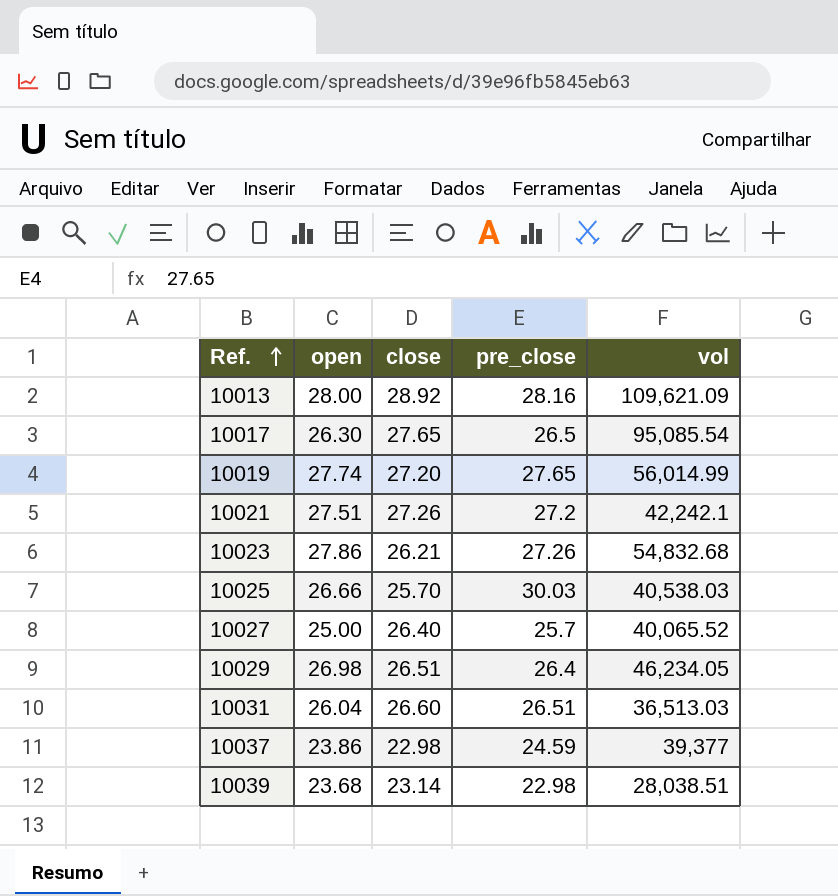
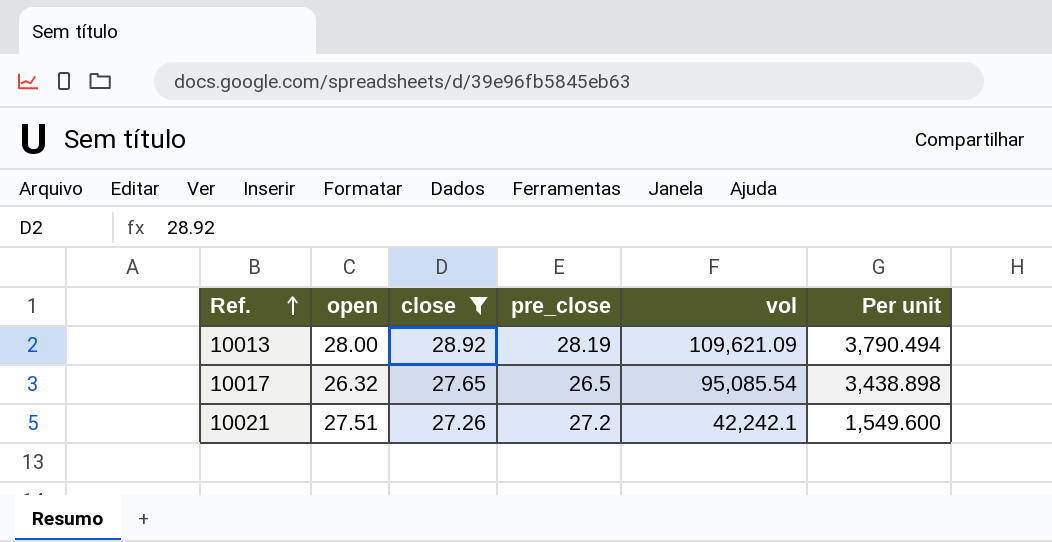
filter: none -> close >= 27.26
column Per unit | formula: none -> [vol] / [close]
10013 | pre_close: 28.16 -> 28.19
10017 | open: 26.30 -> 26.32

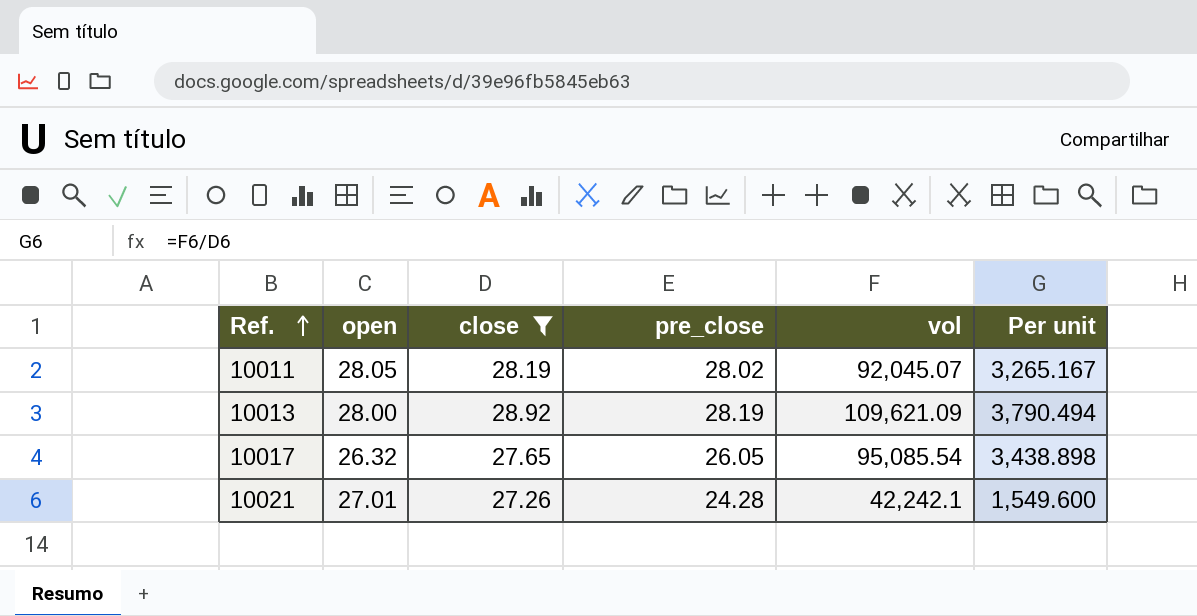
row 10011: none -> 28.05 | 28.19 | 28.02 | 92,045.07 | 3,265.167
10017 | pre_close: 26.5 -> 26.05
10021 | open: 27.51 -> 27.01
10021 | pre_close: 27.2 -> 24.28

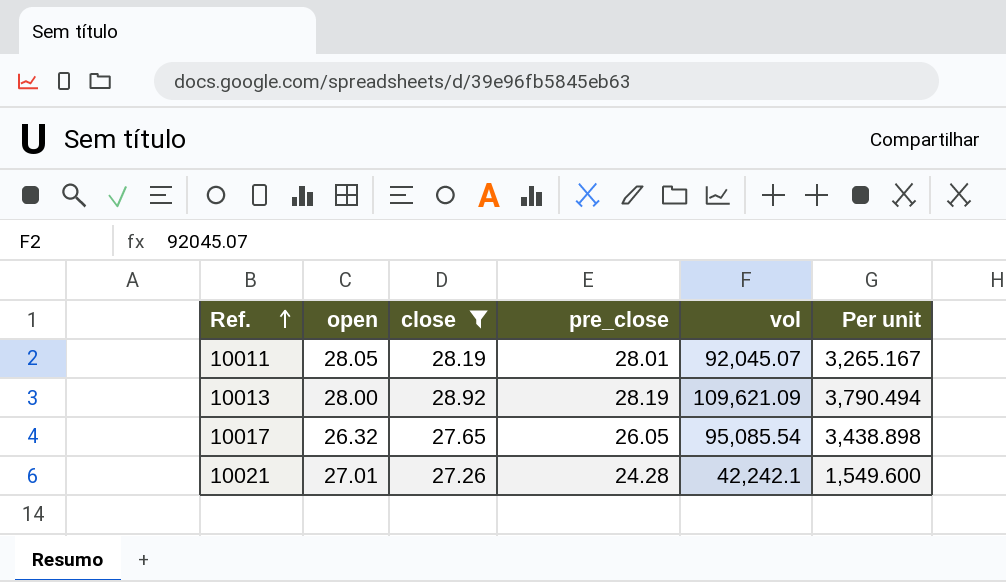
10011 | pre_close: 28.02 -> 28.01

